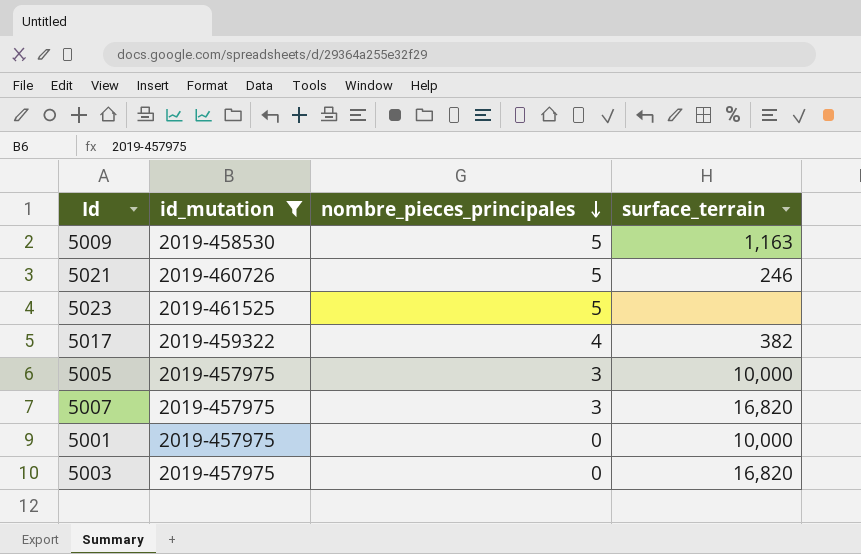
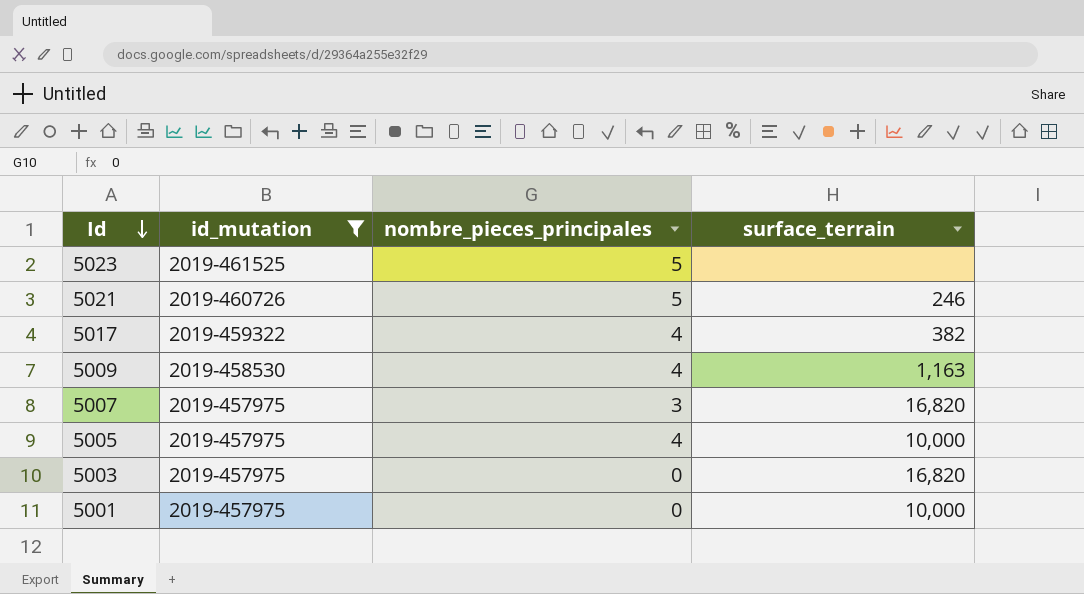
row order: nombre_pieces_principales descending -> Id descending
5009 | nombre_pieces_principales: 5 -> 4
5005 | nombre_pieces_principales: 3 -> 4

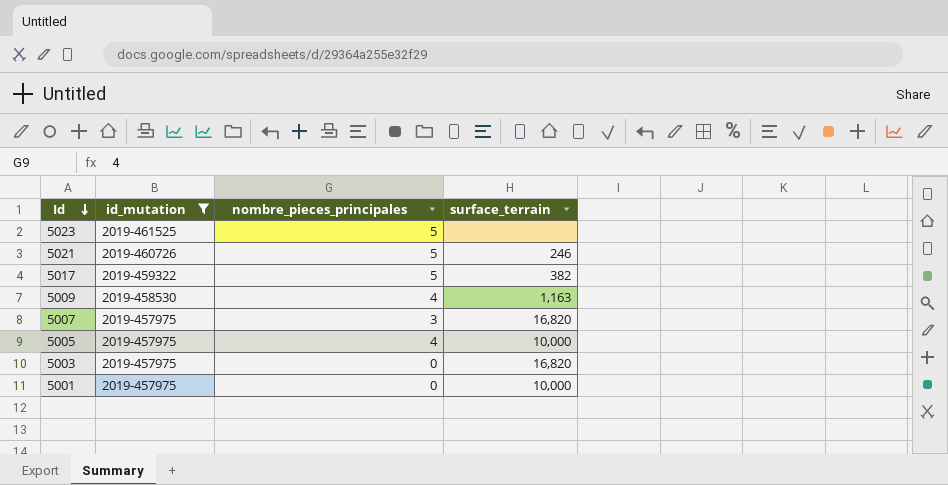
5017 | nombre_pieces_principales: 4 -> 5

